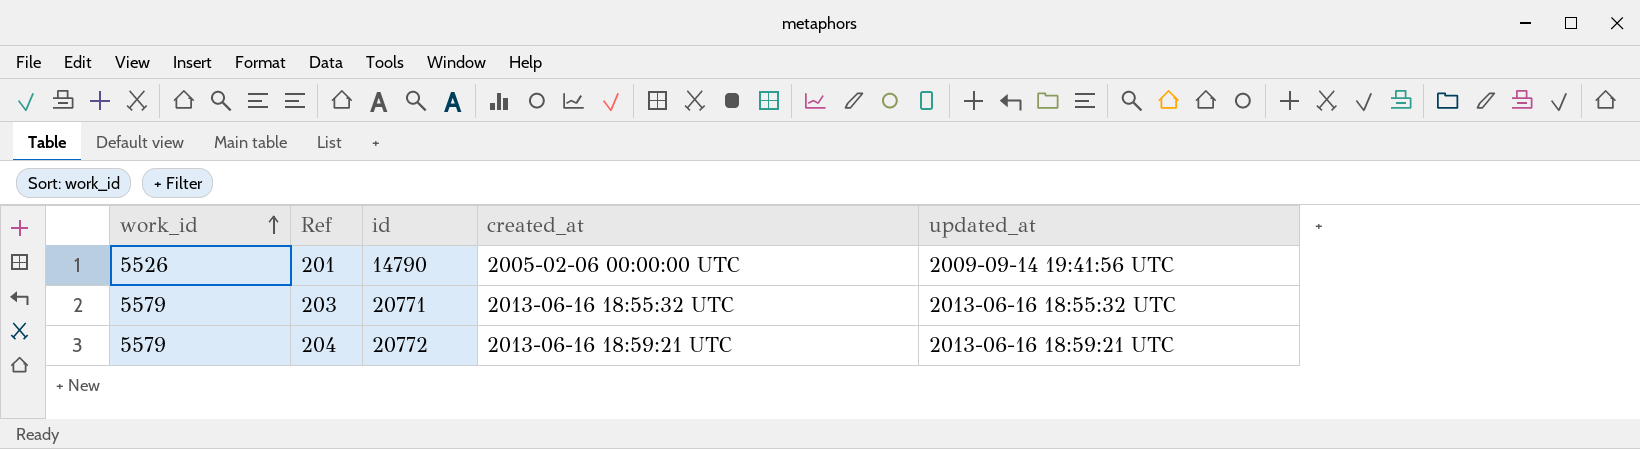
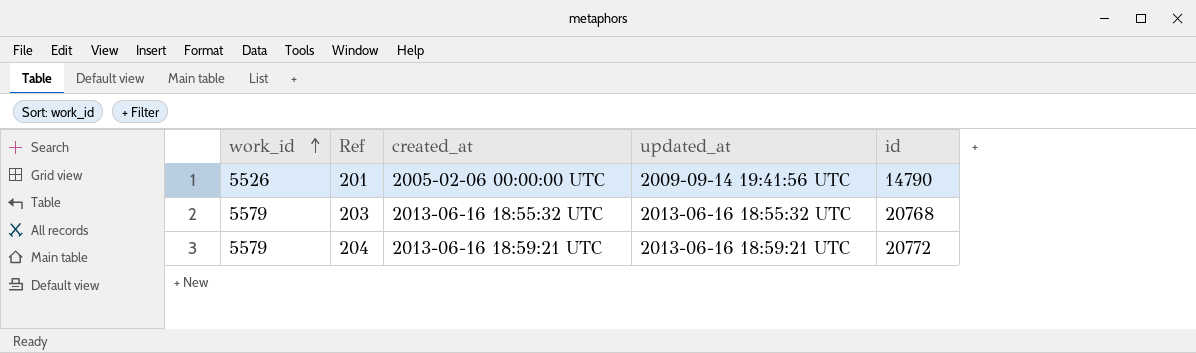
column id | position: 3 -> 5
203 | id: 20771 -> 20768

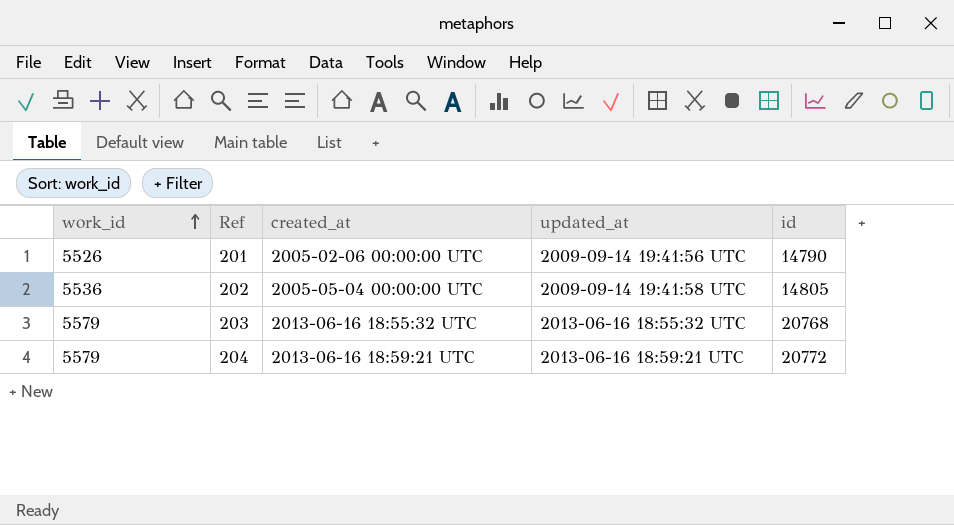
row 202: none -> 5536 | 2005-05-04 00:00:00 UTC | 2009-09-14 19:41:58 UTC | 14805

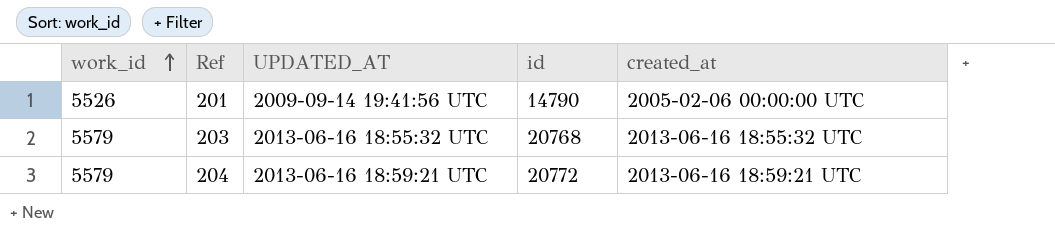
column name: updated_at -> UPDATED_AT
column created_at | position: 3 -> 5
row 202: 5536 | 2005-05-04 00:00:00 UTC | 2009-09-14 19:41:58 UTC | 14805 -> none

